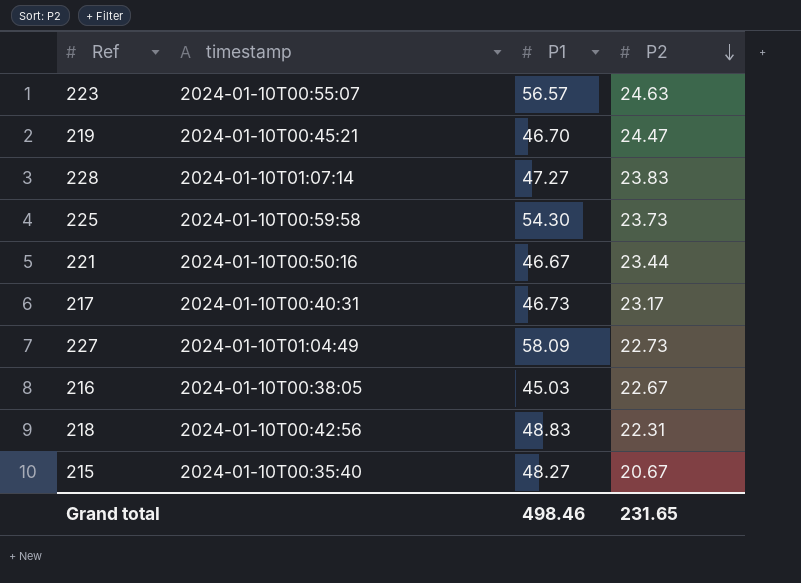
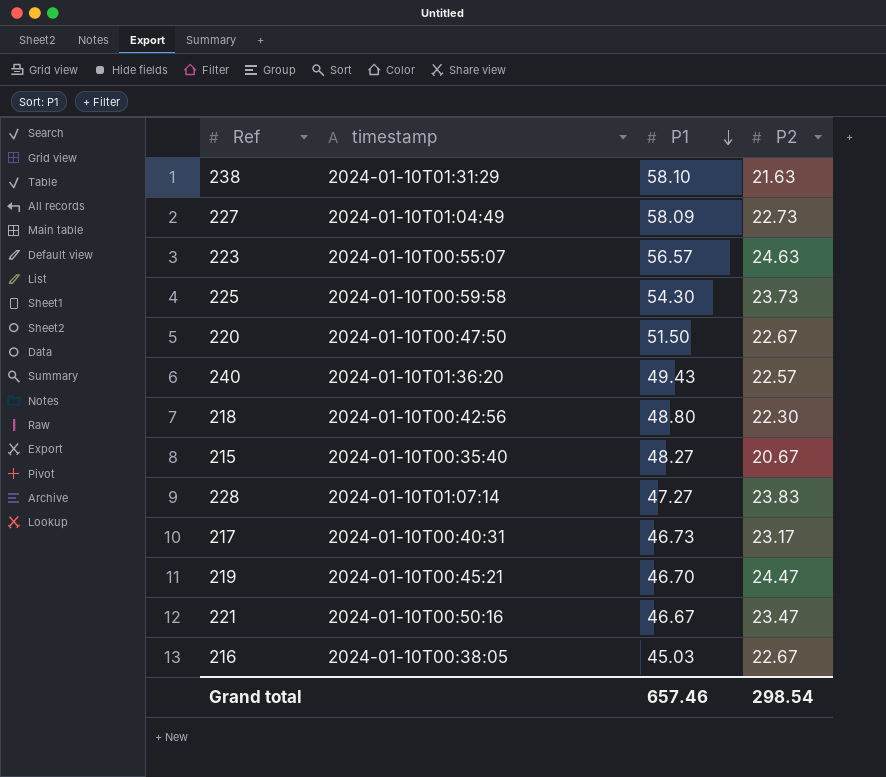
row order: P2 descending -> P1 descending
row 238: none -> 2024-01-10T01:31:29 | 58.10 | 21.63
row 220: none -> 2024-01-10T00:47:50 | 51.50 | 22.67
row 240: none -> 2024-01-10T01:36:20 | 49.43 | 22.57
218 | P1: 48.83 -> 48.80
218 | P2: 22.31 -> 22.30
221 | P2: 23.44 -> 23.47
Grand total | P1: 498.46 -> 657.46
Grand total | P2: 231.65 -> 298.54

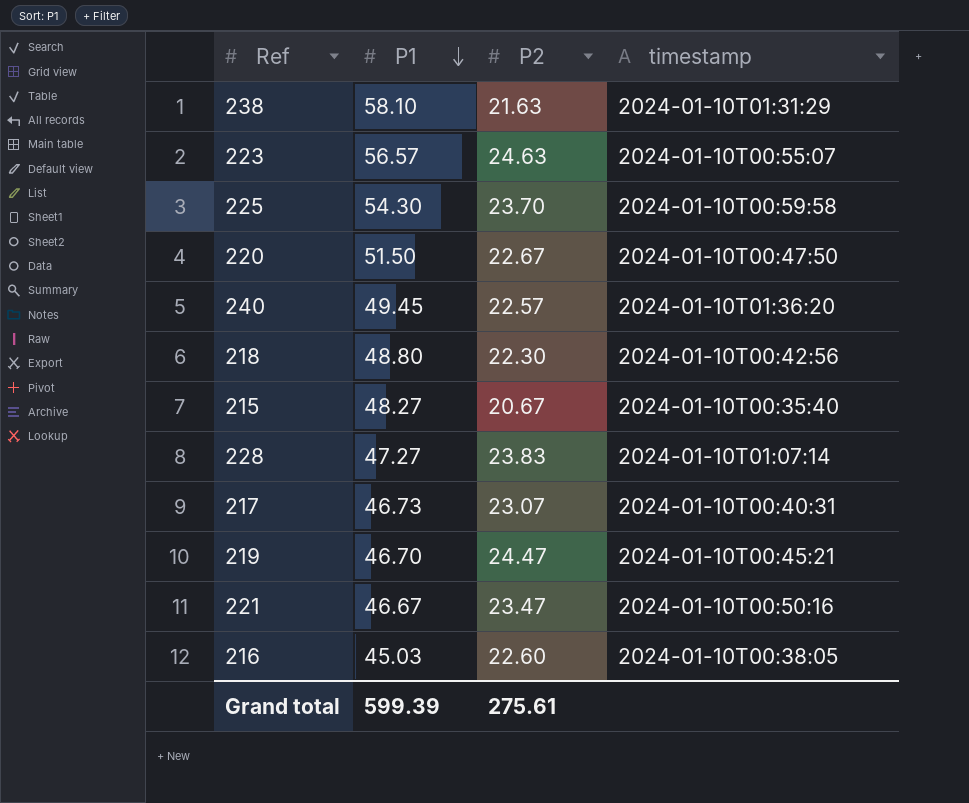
column timestamp | position: 2 -> 4
row 227: 2024-01-10T01:04:49 | 58.09 | 22.73 -> none
225 | P2: 23.73 -> 23.70
240 | P1: 49.43 -> 49.45
217 | P2: 23.17 -> 23.07
216 | P2: 22.67 -> 22.60
Grand total | P1: 657.46 -> 599.39
Grand total | P2: 298.54 -> 275.61

